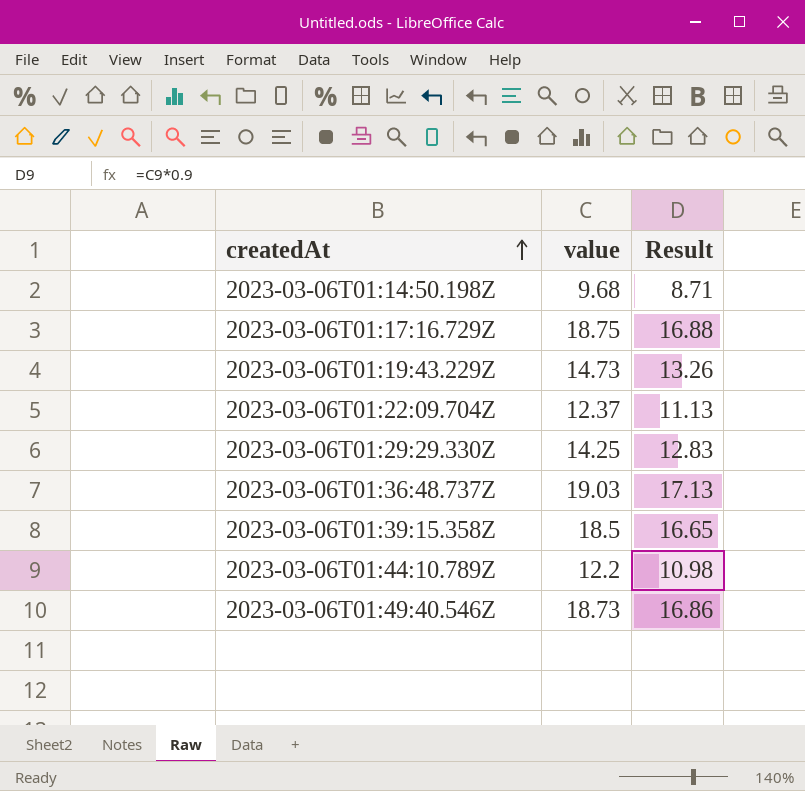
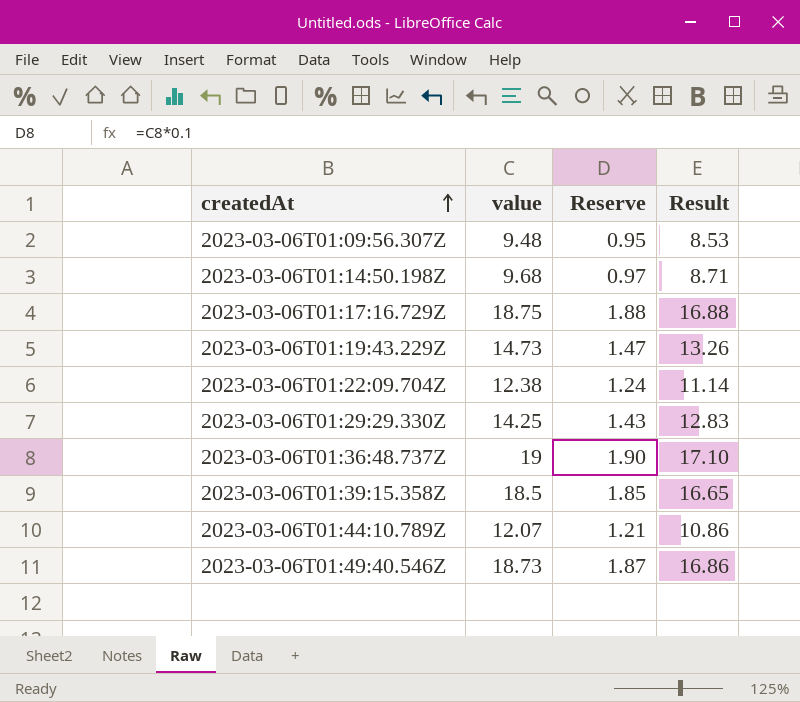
column Reserve | formula: none -> [value] * 0.1
row 2023-03-06T01:09:56.307Z: none -> 9.48 | 0.95 | 8.53
2023-03-06T01:22:09.704Z | value: 12.37 -> 12.38
2023-03-06T01:22:09.704Z | Result: 11.13 -> 11.14
2023-03-06T01:36:48.737Z | value: 19.03 -> 19
2023-03-06T01:36:48.737Z | Result: 17.13 -> 17.10
2023-03-06T01:44:10.789Z | value: 12.2 -> 12.07
2023-03-06T01:44:10.789Z | Result: 10.98 -> 10.86

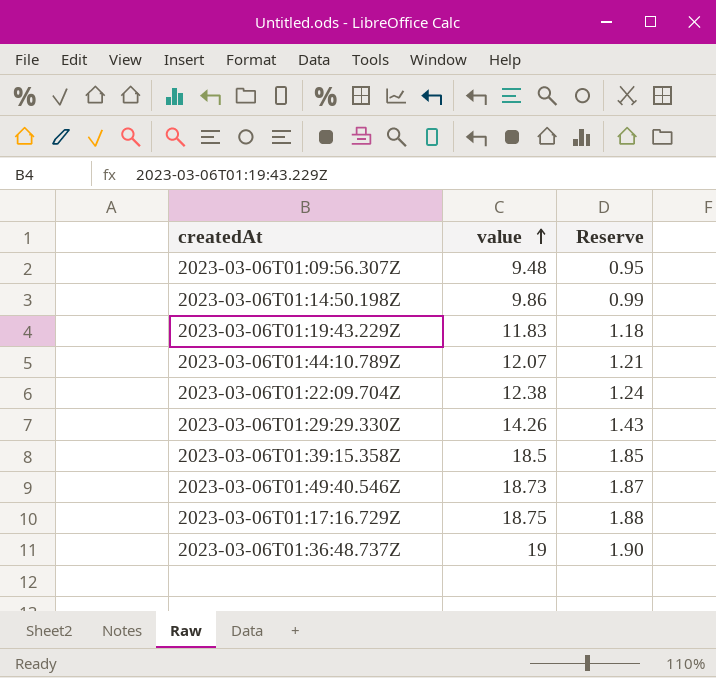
row order: createdAt ascending -> value ascending
column Result | formula: [value] * 0.9 -> none
2023-03-06T01:14:50.198Z | value: 9.68 -> 9.86
2023-03-06T01:14:50.198Z | Reserve: 0.97 -> 0.99
2023-03-06T01:19:43.229Z | value: 14.73 -> 11.83
2023-03-06T01:19:43.229Z | Reserve: 1.47 -> 1.18
2023-03-06T01:29:29.330Z | value: 14.25 -> 14.26

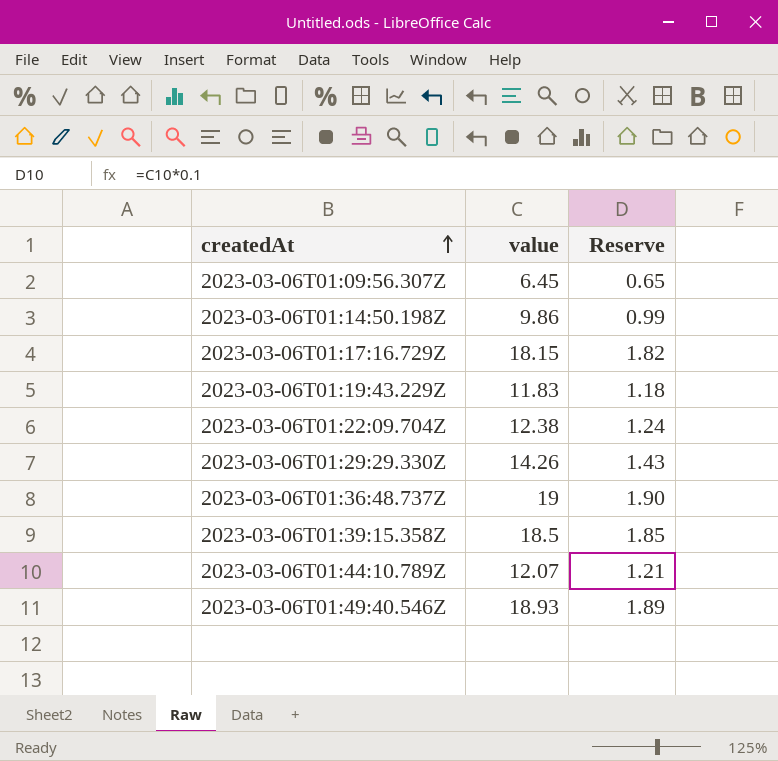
row order: value ascending -> createdAt ascending
2023-03-06T01:09:56.307Z | value: 9.48 -> 6.45
2023-03-06T01:09:56.307Z | Reserve: 0.95 -> 0.65
2023-03-06T01:17:16.729Z | value: 18.75 -> 18.15
2023-03-06T01:17:16.729Z | Reserve: 1.88 -> 1.82
2023-03-06T01:49:40.546Z | value: 18.73 -> 18.93
2023-03-06T01:49:40.546Z | Reserve: 1.87 -> 1.89

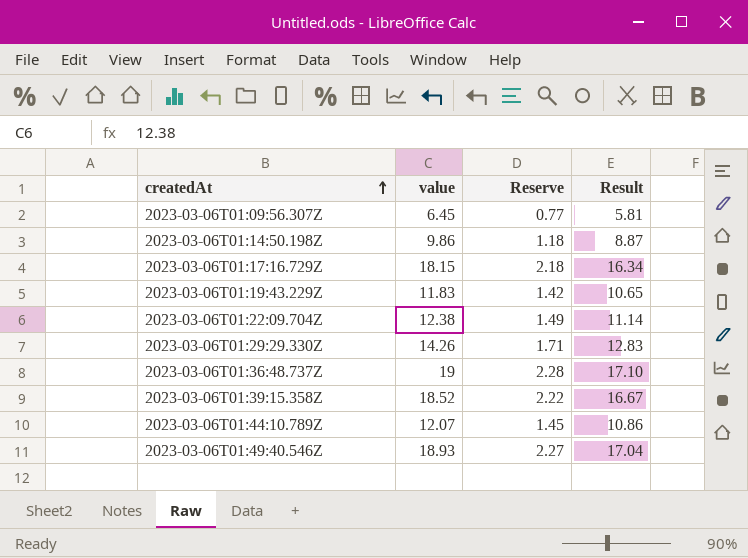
column Reserve | formula: [value] * 0.1 -> [value] * 0.12
column Result | formula: none -> [value] * 0.9
2023-03-06T01:39:15.358Z | value: 18.5 -> 18.52

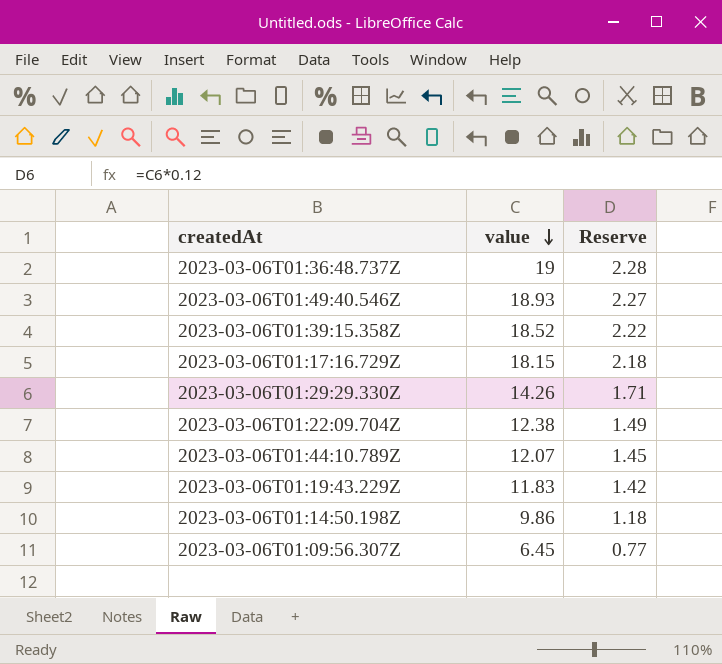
row order: createdAt ascending -> value descending
column Result | formula: [value] * 0.9 -> none

